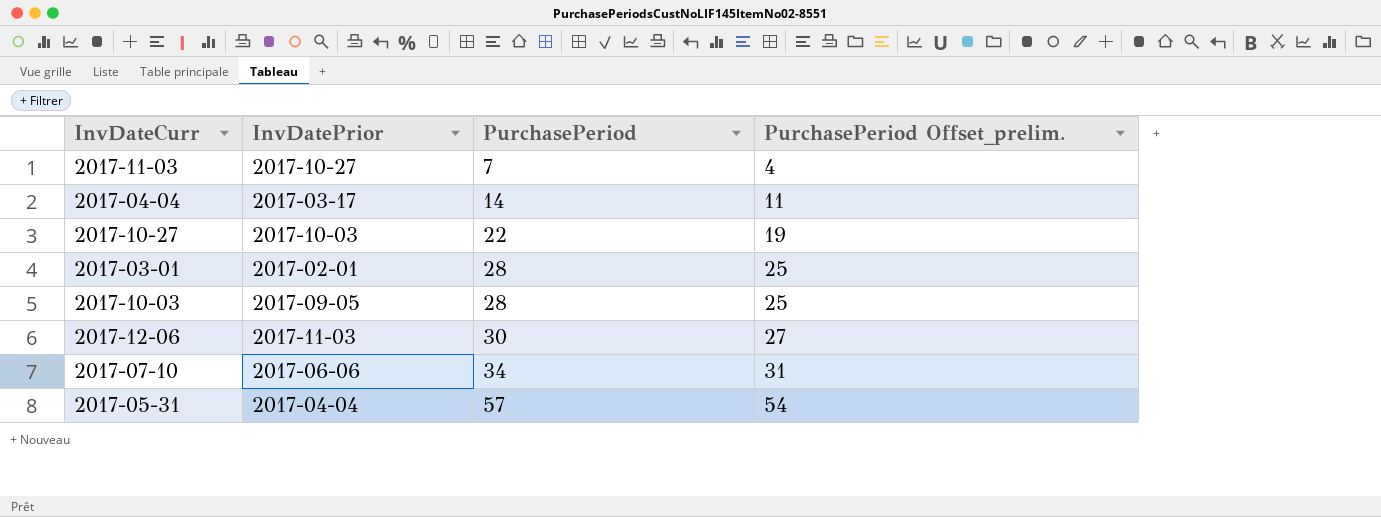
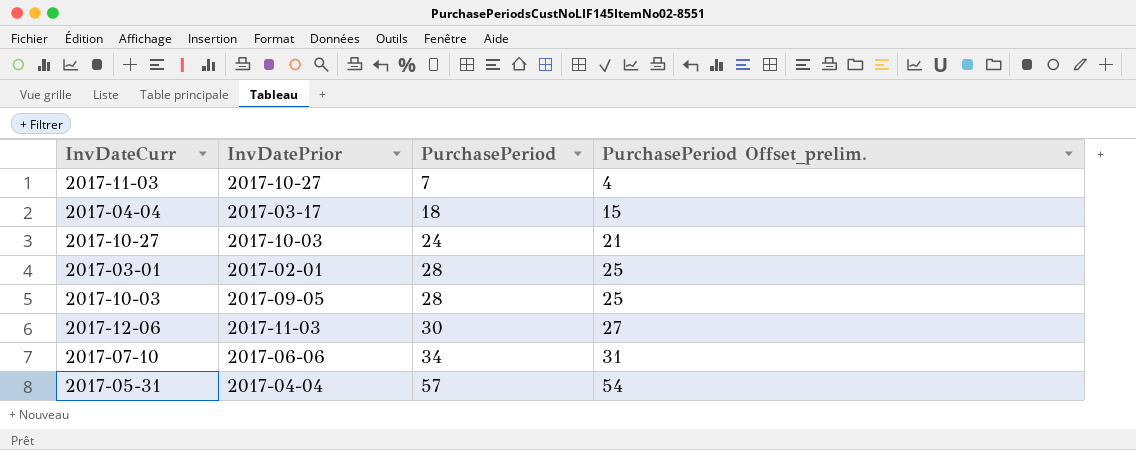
2017-04-04 | PurchasePeriod: 14 -> 18
2017-04-04 | PurchasePeriod Offset_prelim.: 11 -> 15
2017-10-27 | PurchasePeriod: 22 -> 24
2017-10-27 | PurchasePeriod Offset_prelim.: 19 -> 21

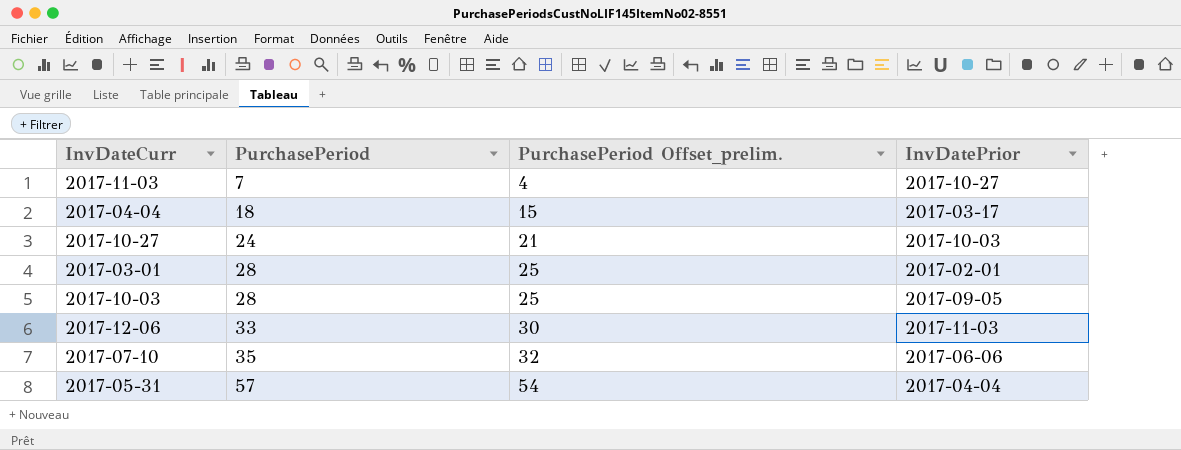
column InvDatePrior | position: 2 -> 4
2017-12-06 | PurchasePeriod: 30 -> 33
2017-12-06 | PurchasePeriod Offset_prelim.: 27 -> 30
2017-07-10 | PurchasePeriod: 34 -> 35
2017-07-10 | PurchasePeriod Offset_prelim.: 31 -> 32

